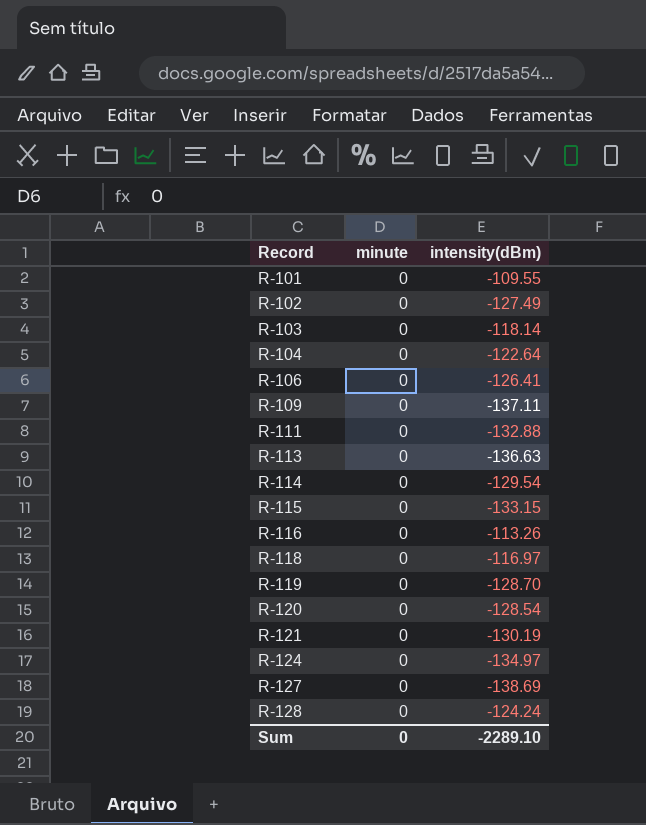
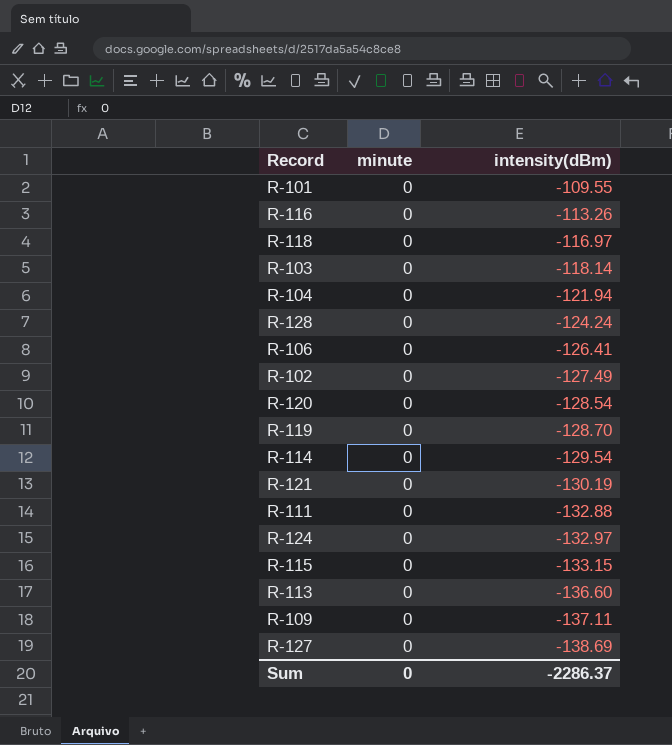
row order: Record ascending -> intensity(dBm) descending
R-104 | intensity(dBm): -122.64 -> -121.94
R-124 | intensity(dBm): -134.97 -> -132.97
R-113 | intensity(dBm): -136.63 -> -136.60
Sum | intensity(dBm): -2289.10 -> -2286.37

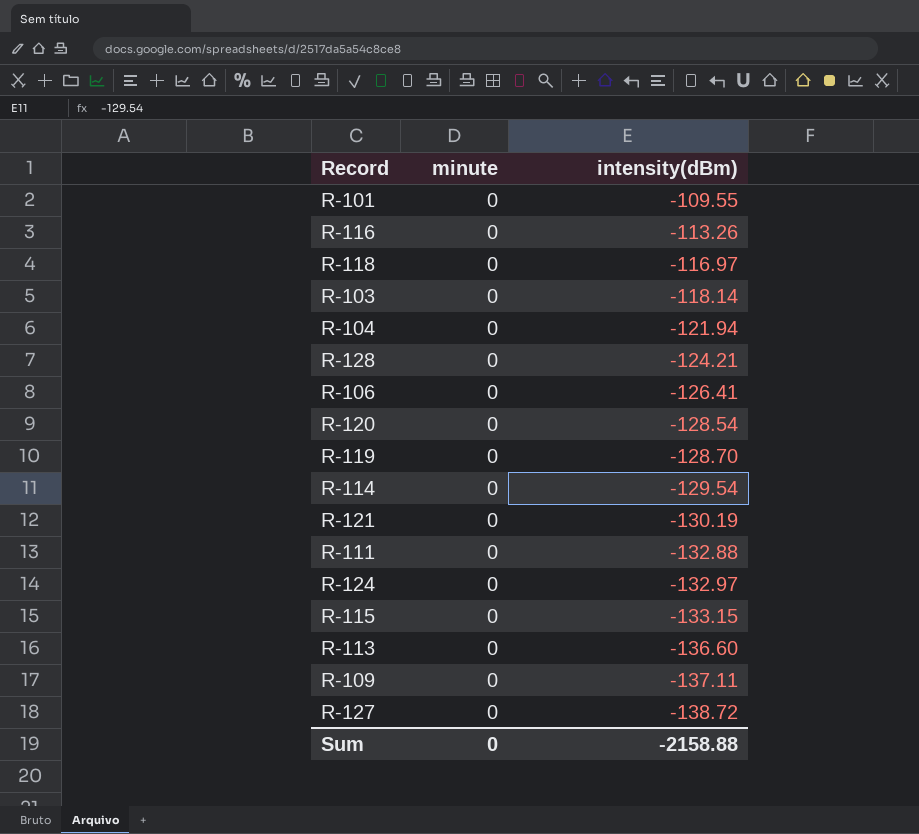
row R-102: 0 | -127.49 -> none
R-128 | intensity(dBm): -124.24 -> -124.21
R-127 | intensity(dBm): -138.69 -> -138.72
Sum | intensity(dBm): -2286.37 -> -2158.88

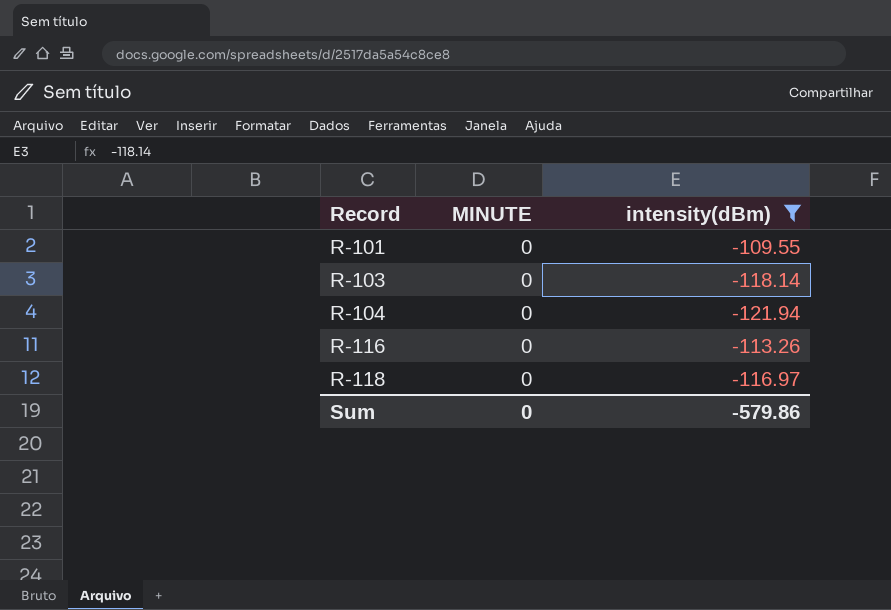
filter: none -> intensity(dBm) >= -121.94
row order: intensity(dBm) descending -> Record ascending
column name: minute -> MINUTE
Sum | intensity(dBm): -2158.88 -> -579.86

